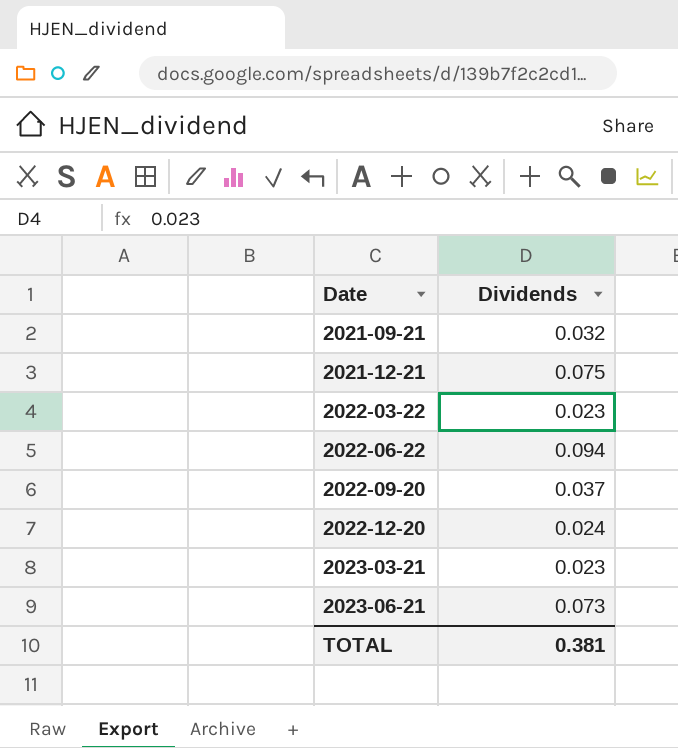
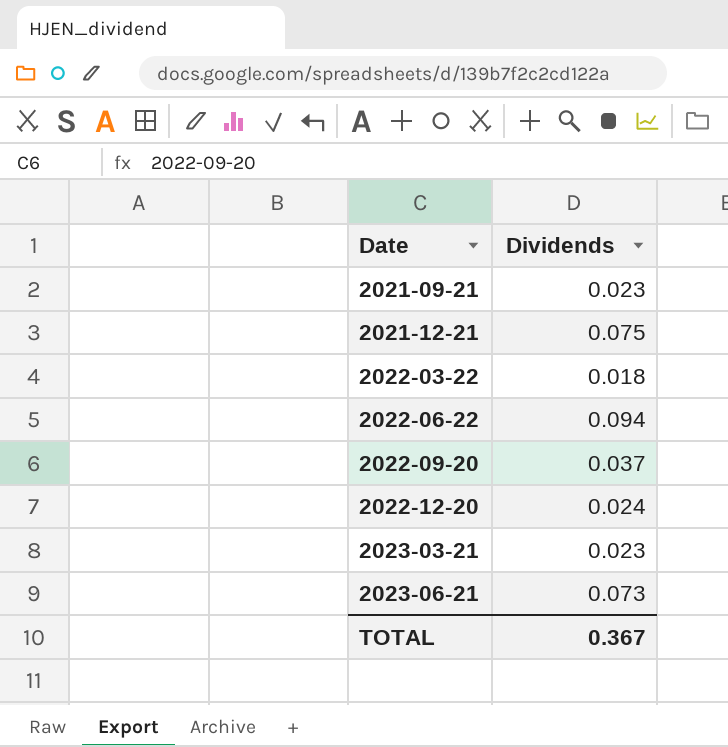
2021-09-21 | Dividends: 0.032 -> 0.023
2022-03-22 | Dividends: 0.023 -> 0.018
TOTAL | Dividends: 0.381 -> 0.367

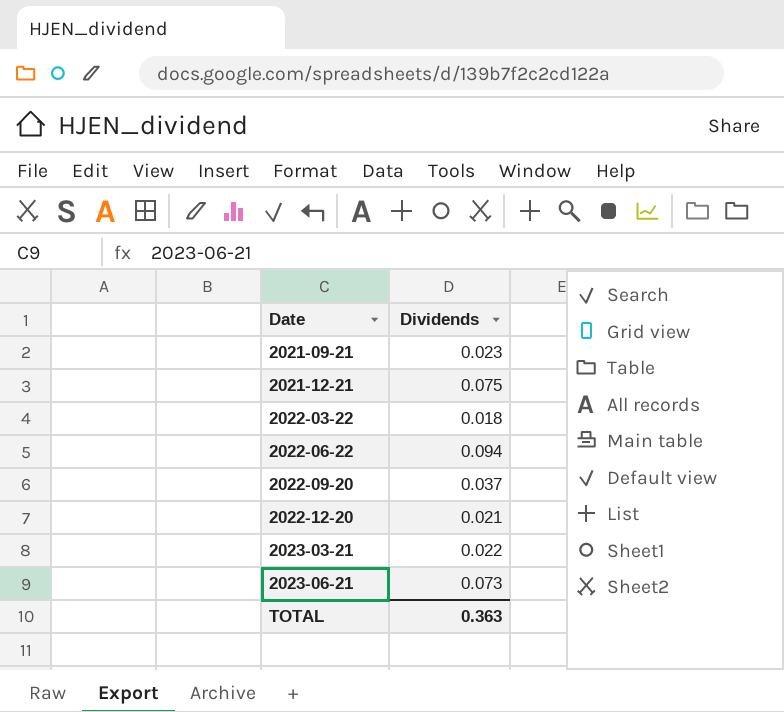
2022-12-20 | Dividends: 0.024 -> 0.021
2023-03-21 | Dividends: 0.023 -> 0.022
TOTAL | Dividends: 0.367 -> 0.363

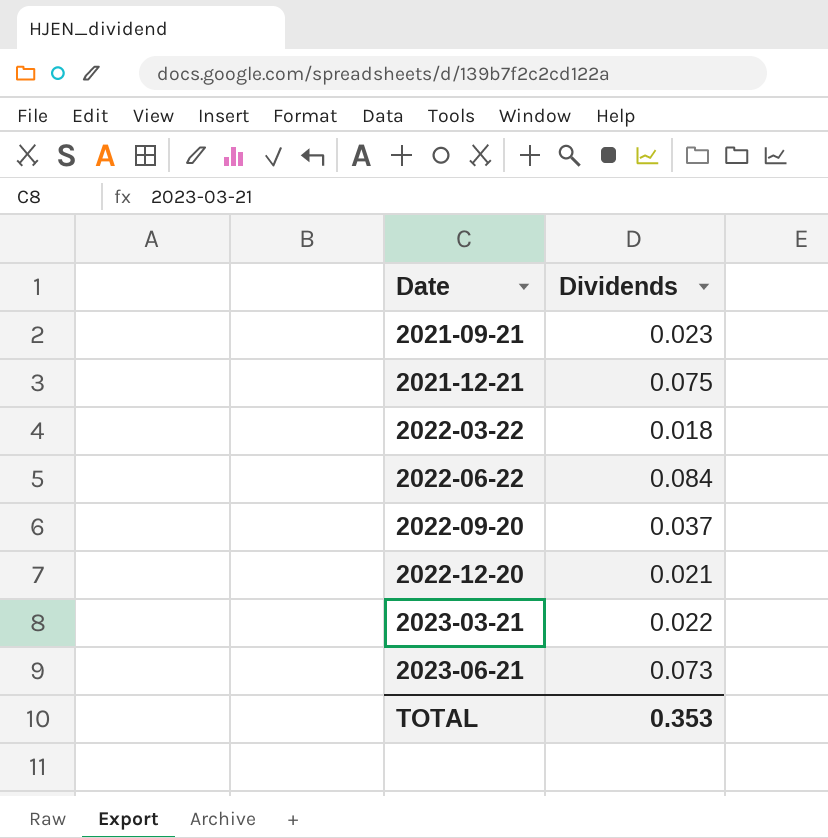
2022-06-22 | Dividends: 0.094 -> 0.084
TOTAL | Dividends: 0.363 -> 0.353

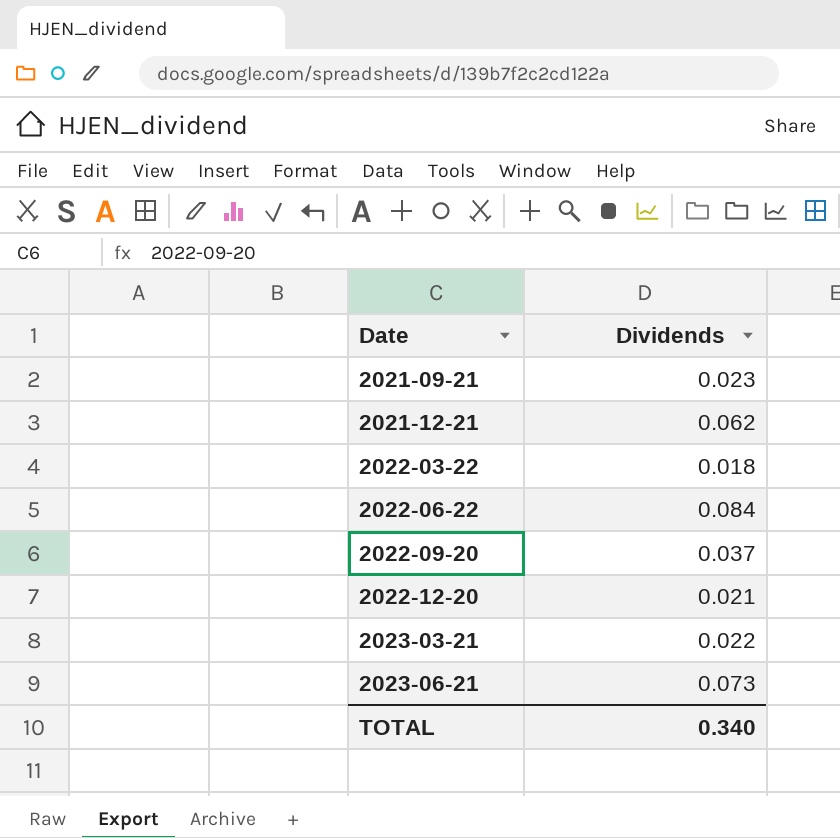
2021-12-21 | Dividends: 0.075 -> 0.062
TOTAL | Dividends: 0.353 -> 0.340

